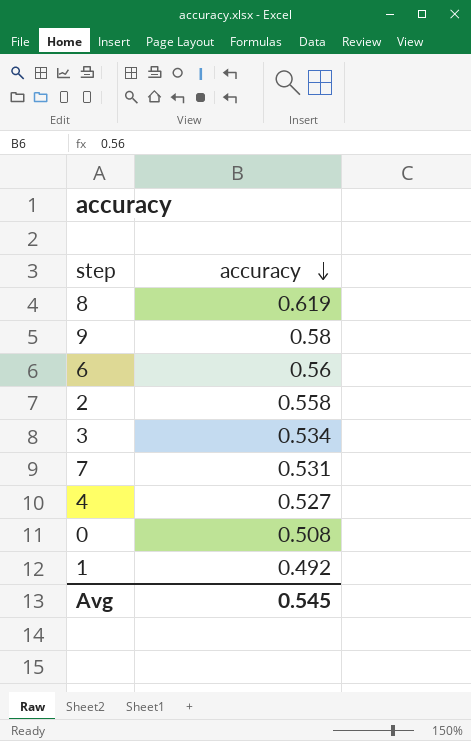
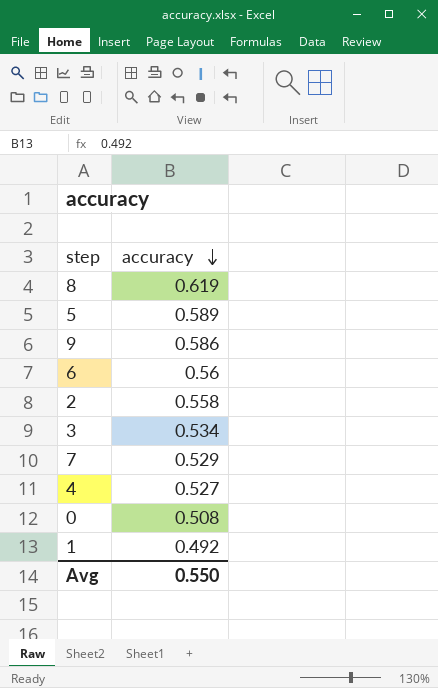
row 5: none -> 0.589
9 | accuracy: 0.58 -> 0.586
7 | accuracy: 0.531 -> 0.529
Avg | accuracy: 0.545 -> 0.550

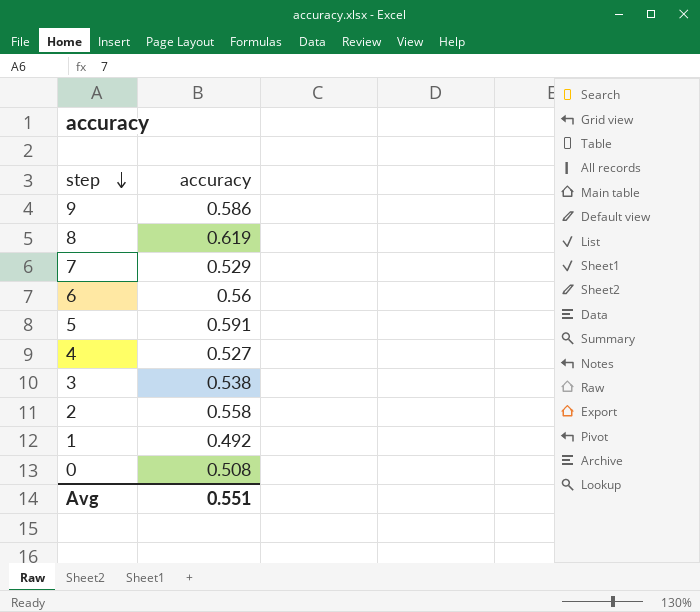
row order: accuracy descending -> step descending
5 | accuracy: 0.589 -> 0.591
3 | accuracy: 0.534 -> 0.538
Avg | accuracy: 0.550 -> 0.551

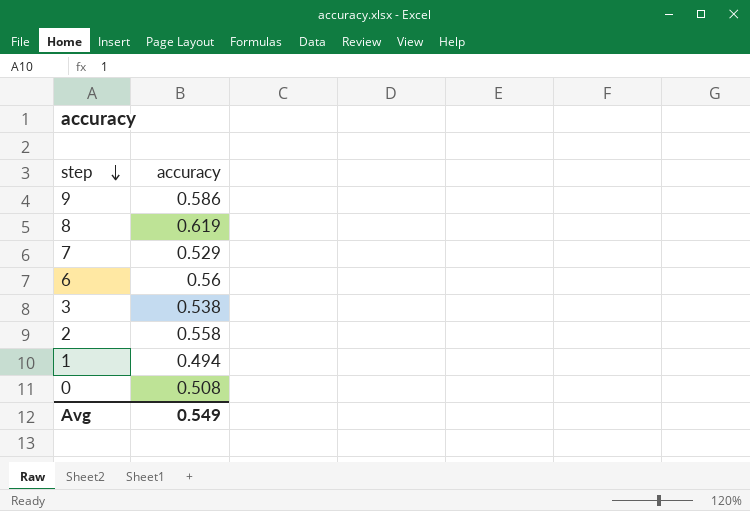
row 5: 0.591 -> none
row 4: 0.527 -> none
1 | accuracy: 0.492 -> 0.494
Avg | accuracy: 0.551 -> 0.549

